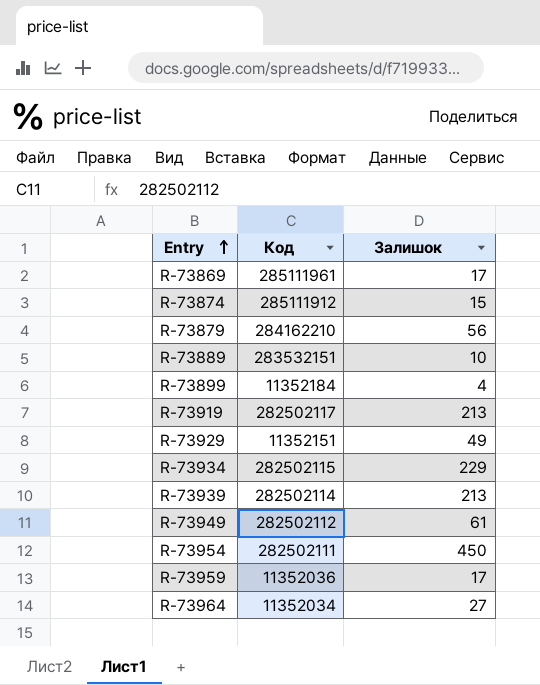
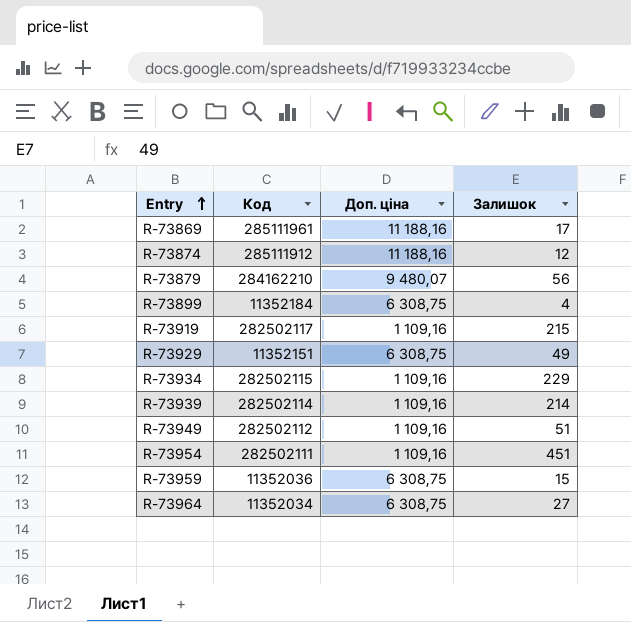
column Доп. ціна | position: none -> 3
row R-73889: 283532151 | 10 -> none
R-73874 | Залишок: 15 -> 12
R-73919 | Залишок: 213 -> 215
R-73939 | Залишок: 213 -> 214
R-73949 | Залишок: 61 -> 51
R-73954 | Залишок: 450 -> 451
R-73959 | Залишок: 17 -> 15

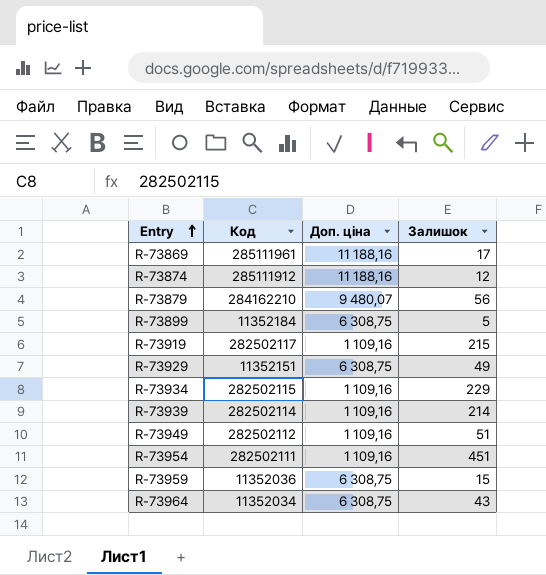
R-73899 | Залишок: 4 -> 5
R-73964 | Залишок: 27 -> 43

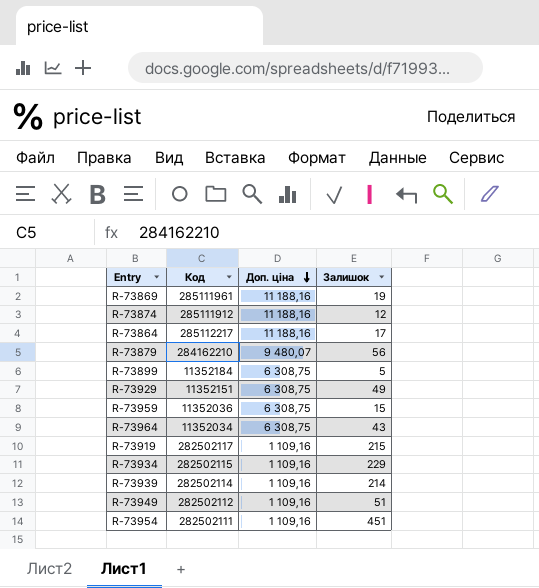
row order: Entry ascending -> Доп. ціна descending
R-73869 | Залишок: 17 -> 19
row R-73864: none -> 285112217 | 11 188,16 | 17

